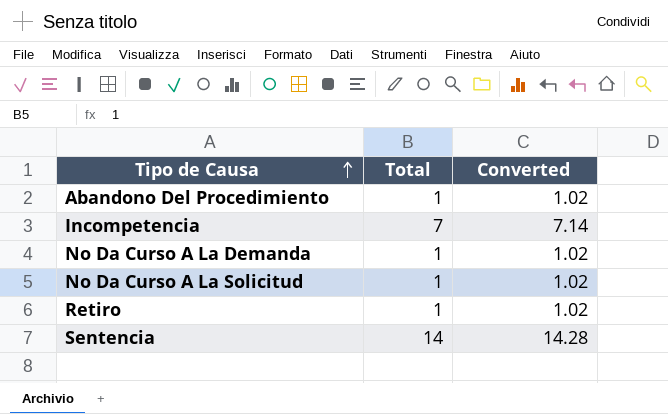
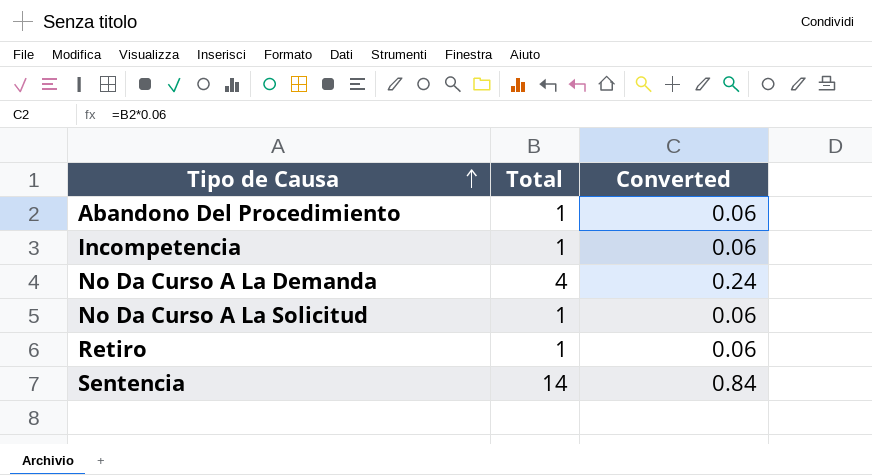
column Converted | formula: [Total] * 1.02 -> [Total] * 0.06
Incompetencia | Total: 7 -> 1
No Da Curso A La Demanda | Total: 1 -> 4

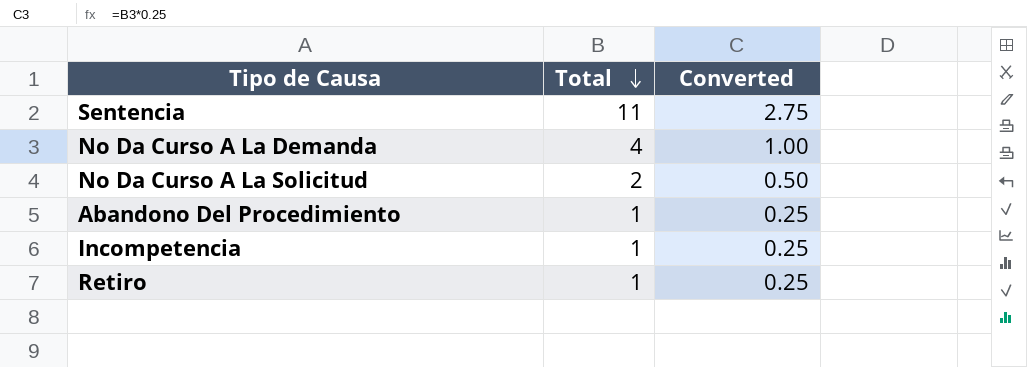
row order: Tipo de Causa ascending -> Total descending
column Converted | formula: [Total] * 0.06 -> [Total] * 0.25
Sentencia | Total: 14 -> 11
No Da Curso A La Solicitud | Total: 1 -> 2

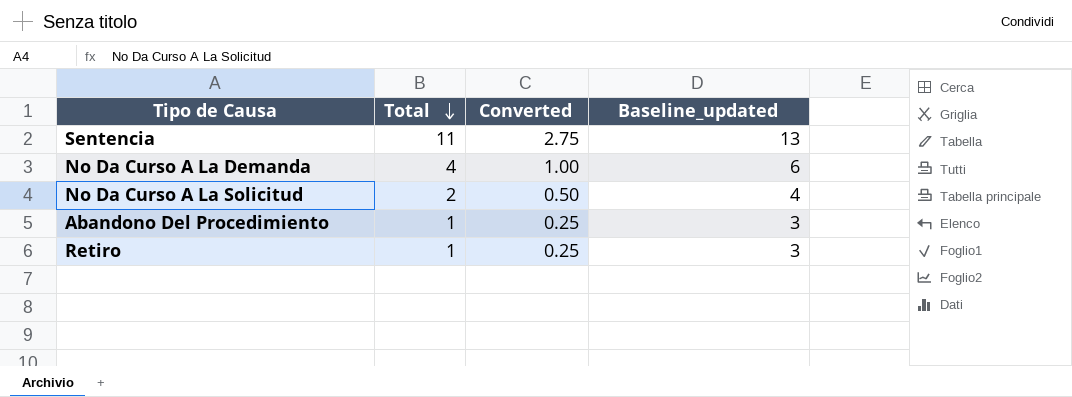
column Baseline_updated | formula: none -> [Total] + 2
row Incompetencia: 1 | 0.25 -> none

